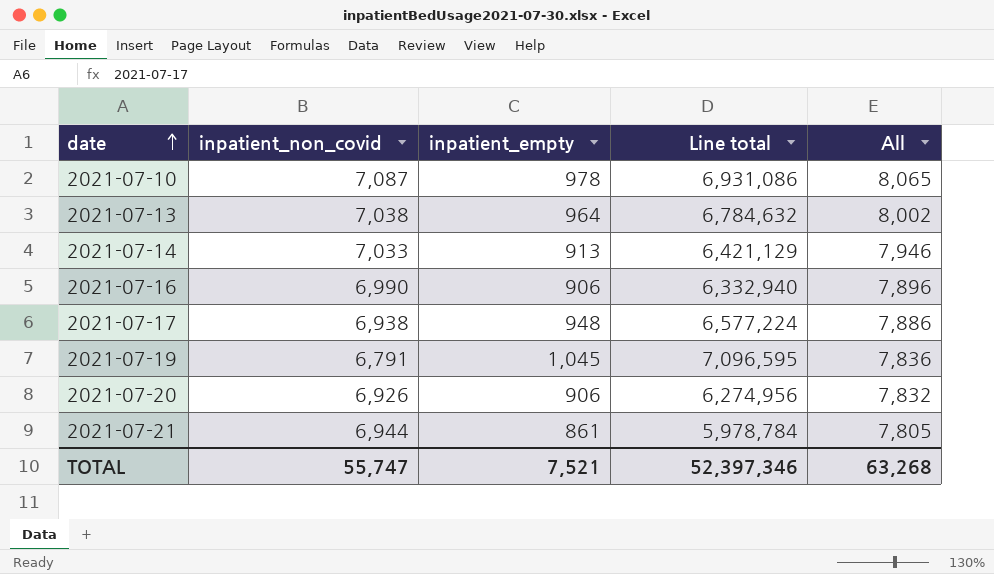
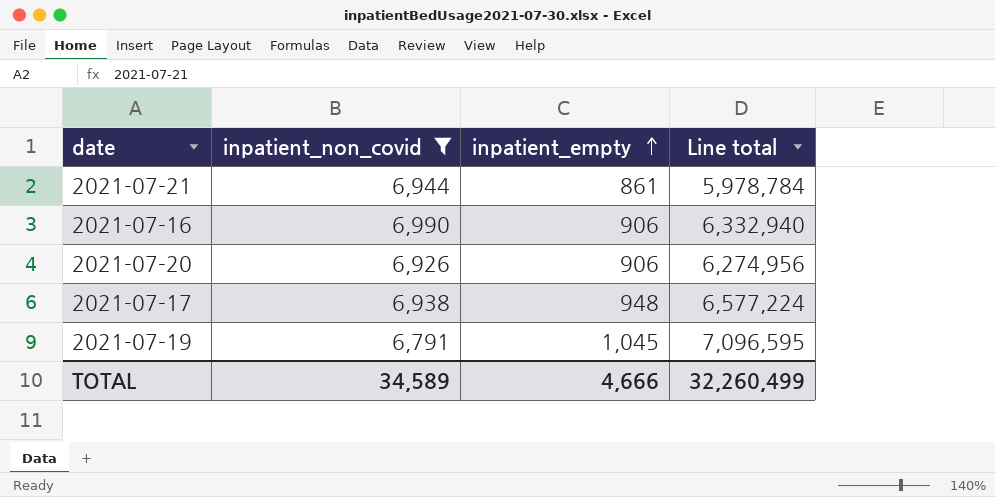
filter: none -> inpatient_non_covid <= 6,990
row order: date ascending -> inpatient_empty ascending
column All | formula: [inpatient_non_covid] + [inpatient_empty] -> none
TOTAL | inpatient_non_covid: 55,747 -> 34,589
TOTAL | inpatient_empty: 7,521 -> 4,666
TOTAL | Line total: 52,397,346 -> 32,260,499

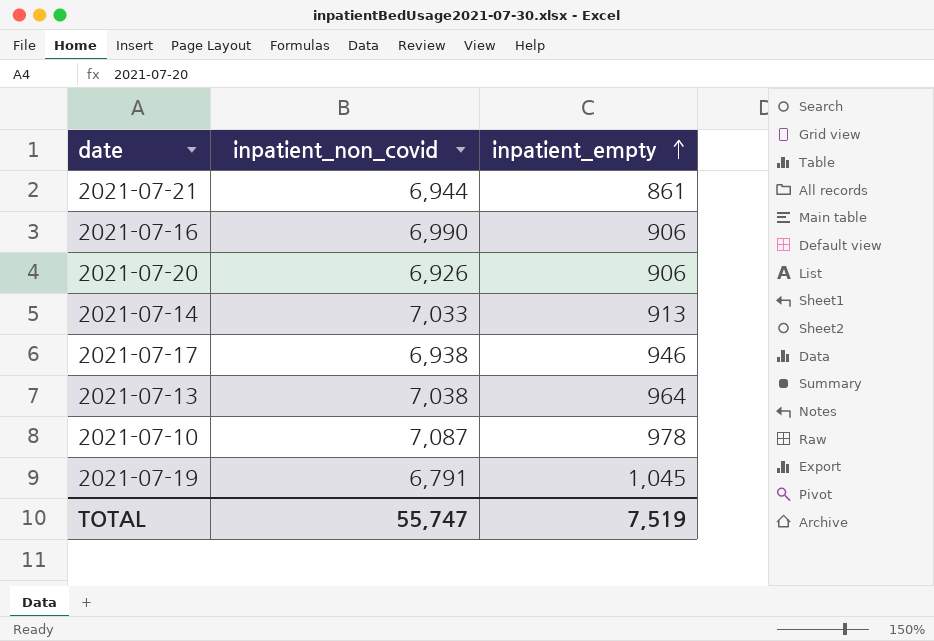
filter: inpatient_non_covid <= 6,990 -> none
column Line total | formula: [inpatient_non_covid] * [inpatient_empty] -> none
2021-07-17 | inpatient_empty: 948 -> 946
TOTAL | inpatient_non_covid: 34,589 -> 55,747
TOTAL | inpatient_empty: 4,666 -> 7,519

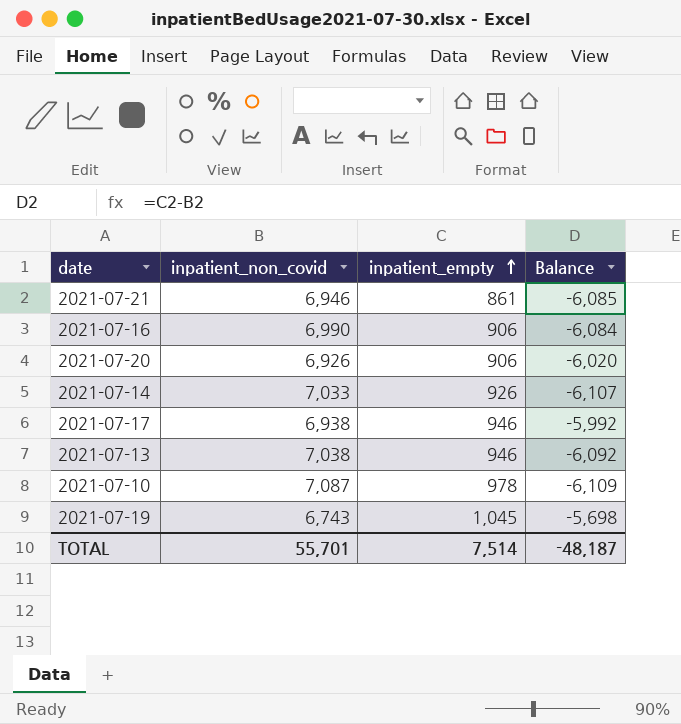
column Balance | formula: none -> [inpatient_empty] - [inpatient_non_covid]
2021-07-21 | inpatient_non_covid: 6,944 -> 6,946
2021-07-14 | inpatient_empty: 913 -> 926
2021-07-13 | inpatient_empty: 964 -> 946
2021-07-19 | inpatient_non_covid: 6,791 -> 6,743
TOTAL | inpatient_non_covid: 55,747 -> 55,701
TOTAL | inpatient_empty: 7,519 -> 7,514

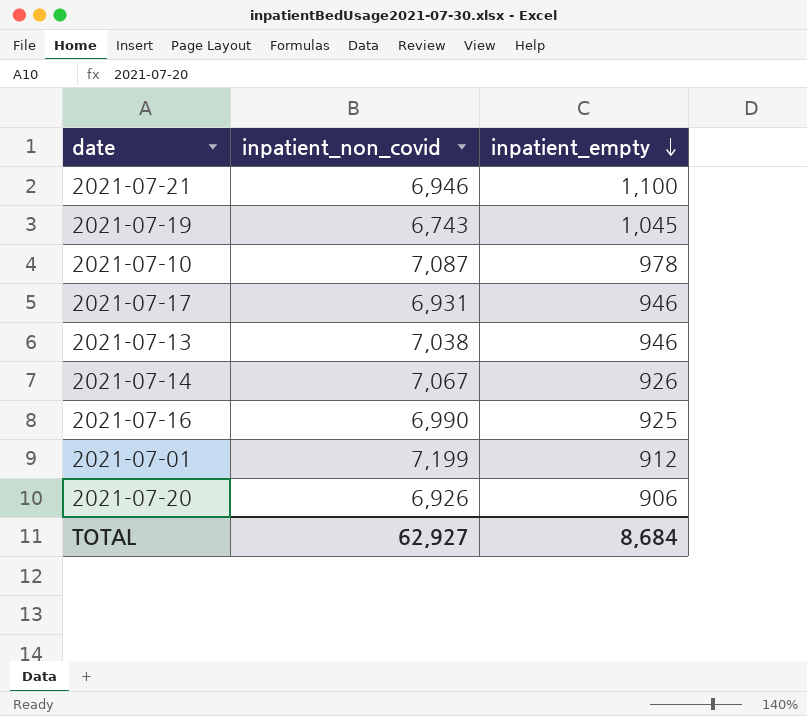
row order: inpatient_empty ascending -> inpatient_empty descending
column Balance | formula: [inpatient_empty] - [inpatient_non_covid] -> none
2021-07-21 | inpatient_empty: 861 -> 1,100
2021-07-17 | inpatient_non_covid: 6,938 -> 6,931
2021-07-14 | inpatient_non_covid: 7,033 -> 7,067
2021-07-16 | inpatient_empty: 906 -> 925
row 2021-07-01: none -> 7,199 | 912
TOTAL | inpatient_non_covid: 55,701 -> 62,927
TOTAL | inpatient_empty: 7,514 -> 8,684

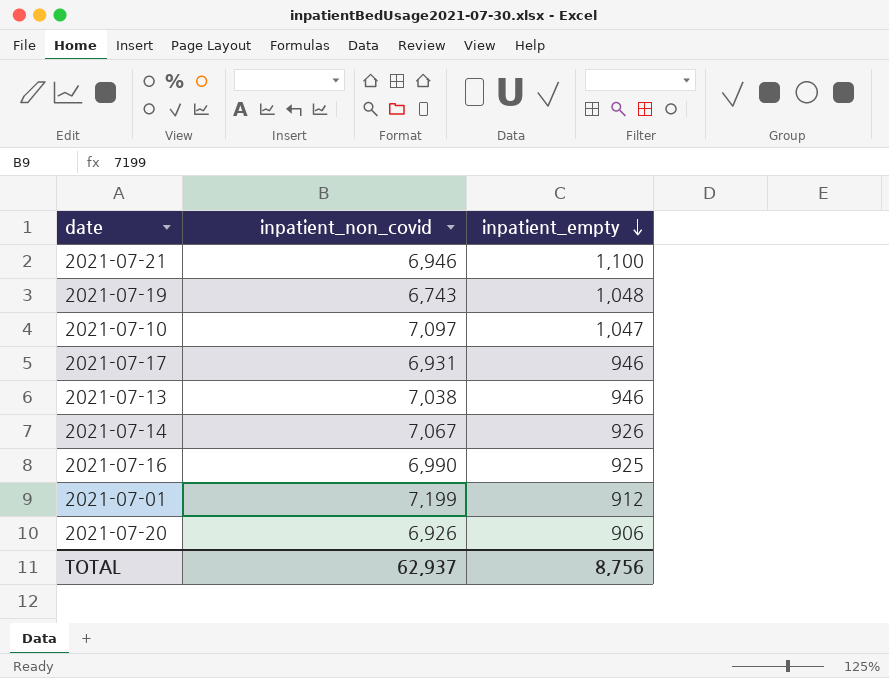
2021-07-19 | inpatient_empty: 1,045 -> 1,048
2021-07-10 | inpatient_non_covid: 7,087 -> 7,097
2021-07-10 | inpatient_empty: 978 -> 1,047
TOTAL | inpatient_non_covid: 62,927 -> 62,937
TOTAL | inpatient_empty: 8,684 -> 8,756

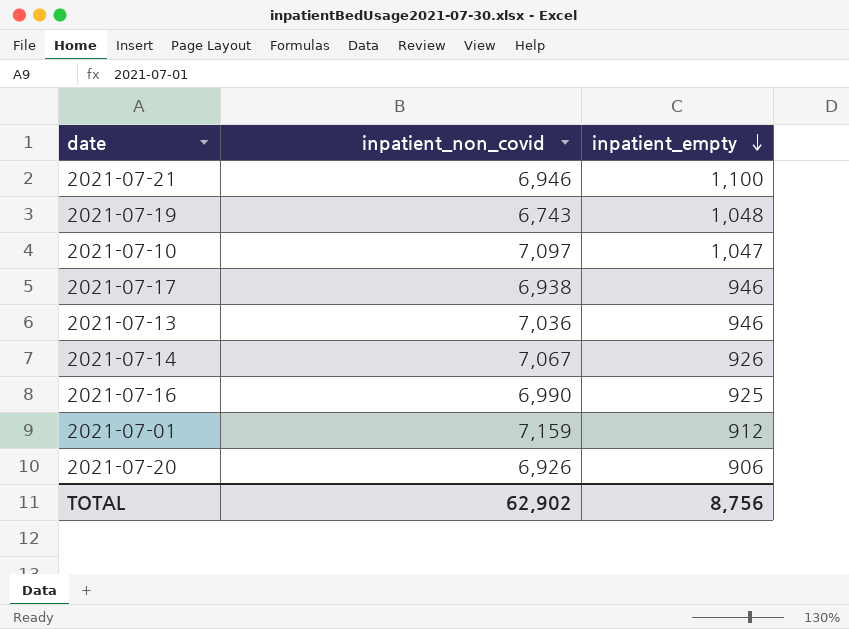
2021-07-17 | inpatient_non_covid: 6,931 -> 6,938
2021-07-13 | inpatient_non_covid: 7,038 -> 7,036
2021-07-01 | inpatient_non_covid: 7,199 -> 7,159
TOTAL | inpatient_non_covid: 62,937 -> 62,902

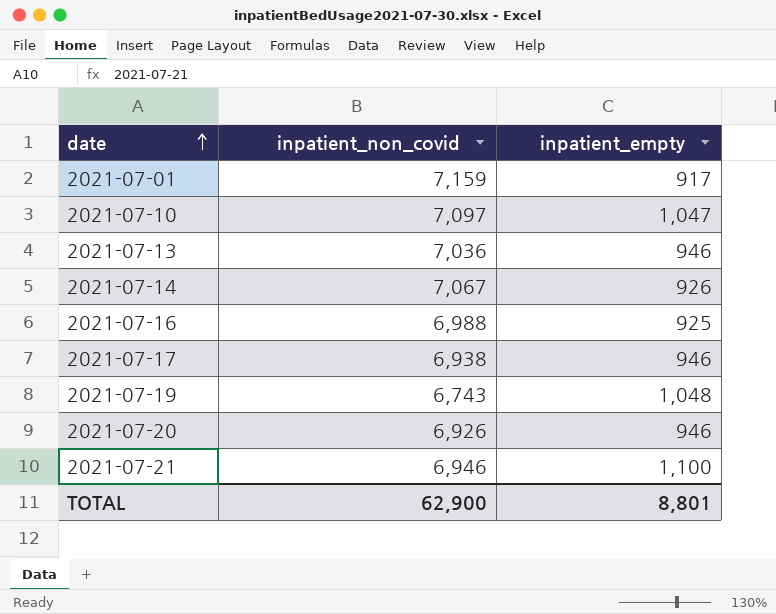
row order: inpatient_empty descending -> date ascending
2021-07-01 | inpatient_empty: 912 -> 917
2021-07-16 | inpatient_non_covid: 6,990 -> 6,988
2021-07-20 | inpatient_empty: 906 -> 946
TOTAL | inpatient_non_covid: 62,902 -> 62,900
TOTAL | inpatient_empty: 8,756 -> 8,801

